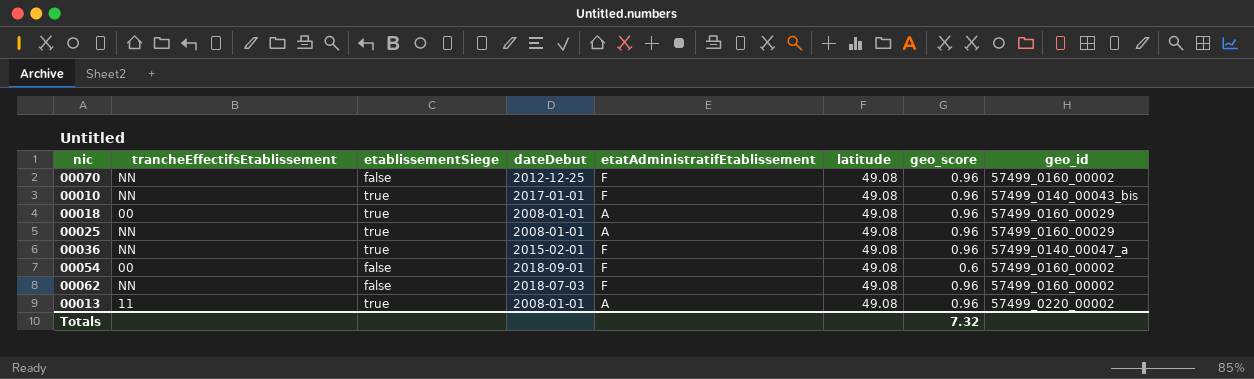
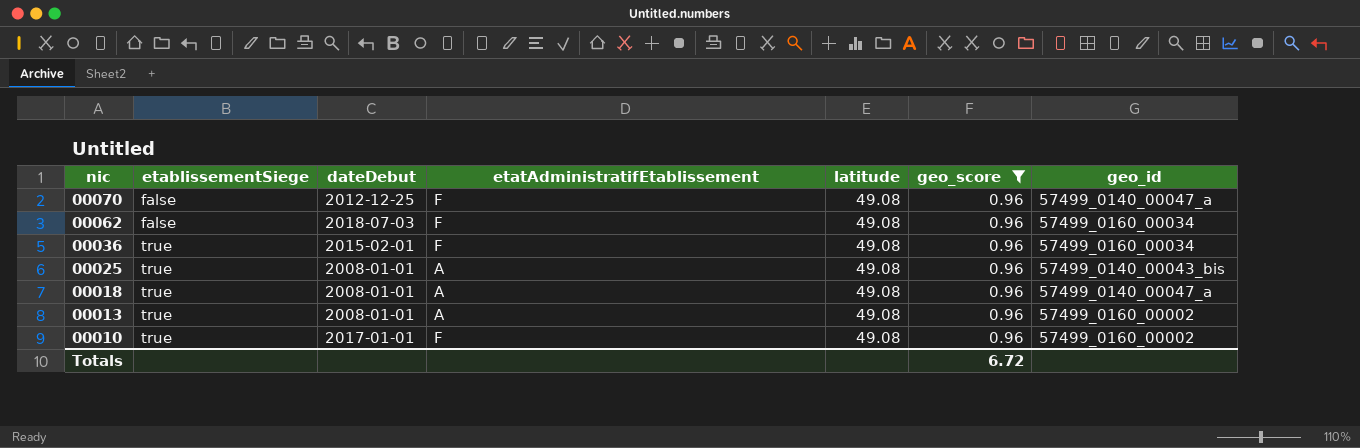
filter: none -> geo_score = 0.96
row order: none -> nic descending
column trancheEffectifsEtablissement | position: 2 -> none
00070 | geo_id: 57499_0160_00002 -> 57499_0140_00047_a
00062 | geo_id: 57499_0160_00002 -> 57499_0160_00034
00036 | geo_id: 57499_0140_00047_a -> 57499_0160_00034
00025 | geo_id: 57499_0160_00029 -> 57499_0140_00043_bis
00018 | geo_id: 57499_0160_00029 -> 57499_0140_00047_a
00013 | geo_id: 57499_0220_00002 -> 57499_0160_00002
00010 | geo_id: 57499_0140_00043_bis -> 57499_0160_00002
Totals | geo_score: 7.32 -> 6.72

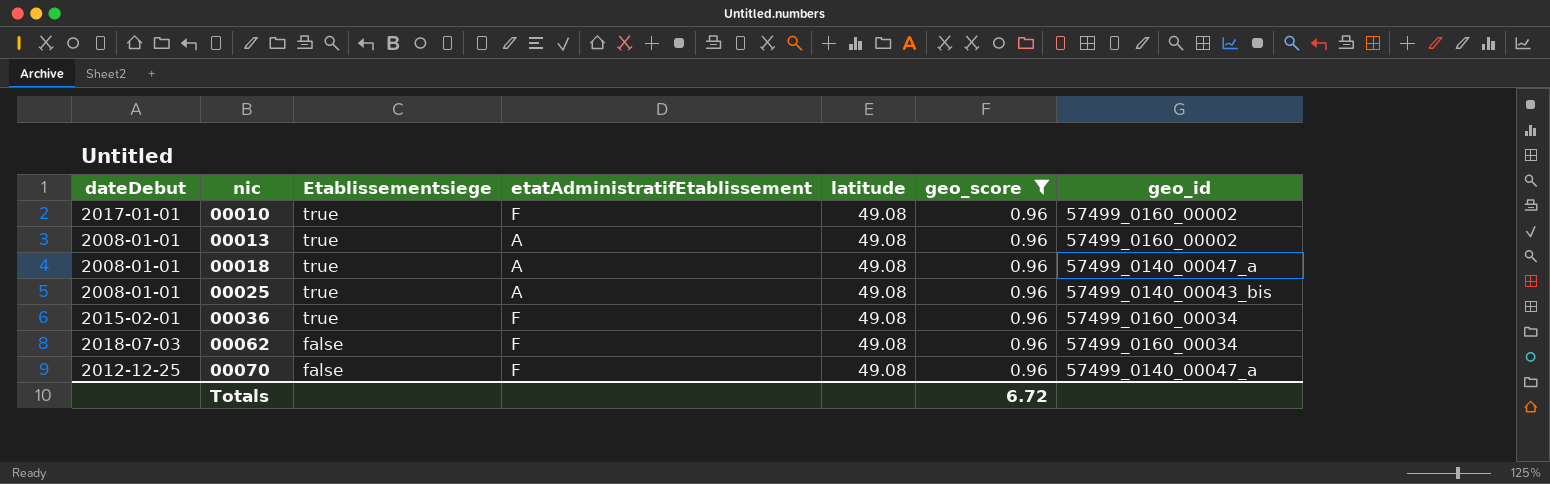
row order: nic descending -> nic ascending
column dateDebut | position: 3 -> 1
column name: etablissementSiege -> Etablissementsiege

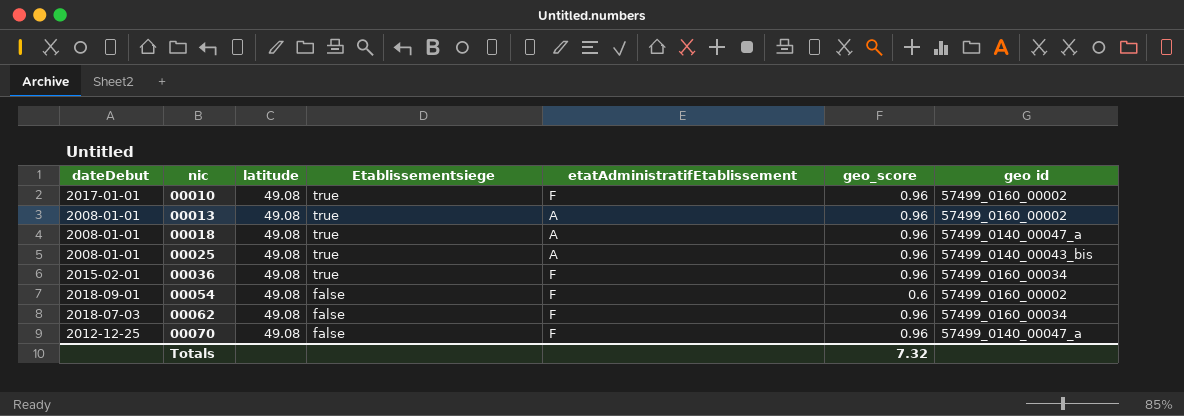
filter: geo_score = 0.96 -> none
column latitude | position: 5 -> 3
column name: geo_id -> geo id
Totals | geo_score: 6.72 -> 7.32

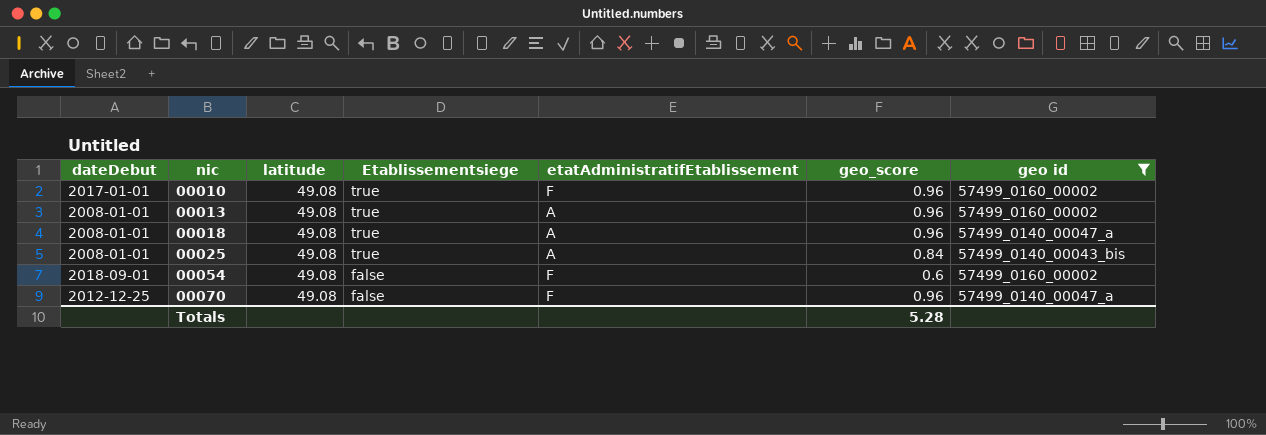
filter: none -> geo id != 57499_0160_00034
00025 | geo_score: 0.96 -> 0.84
Totals | geo_score: 7.32 -> 5.28

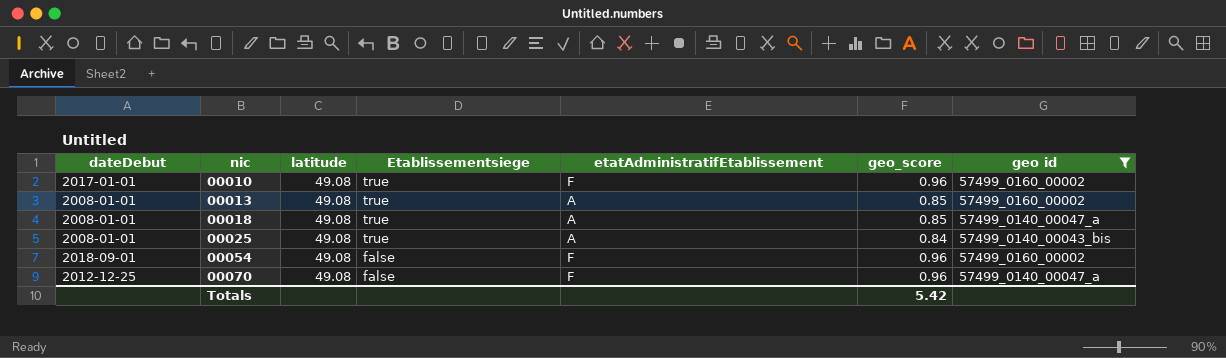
00013 | geo_score: 0.96 -> 0.85
00018 | geo_score: 0.96 -> 0.85
00054 | geo_score: 0.6 -> 0.96
Totals | geo_score: 5.28 -> 5.42

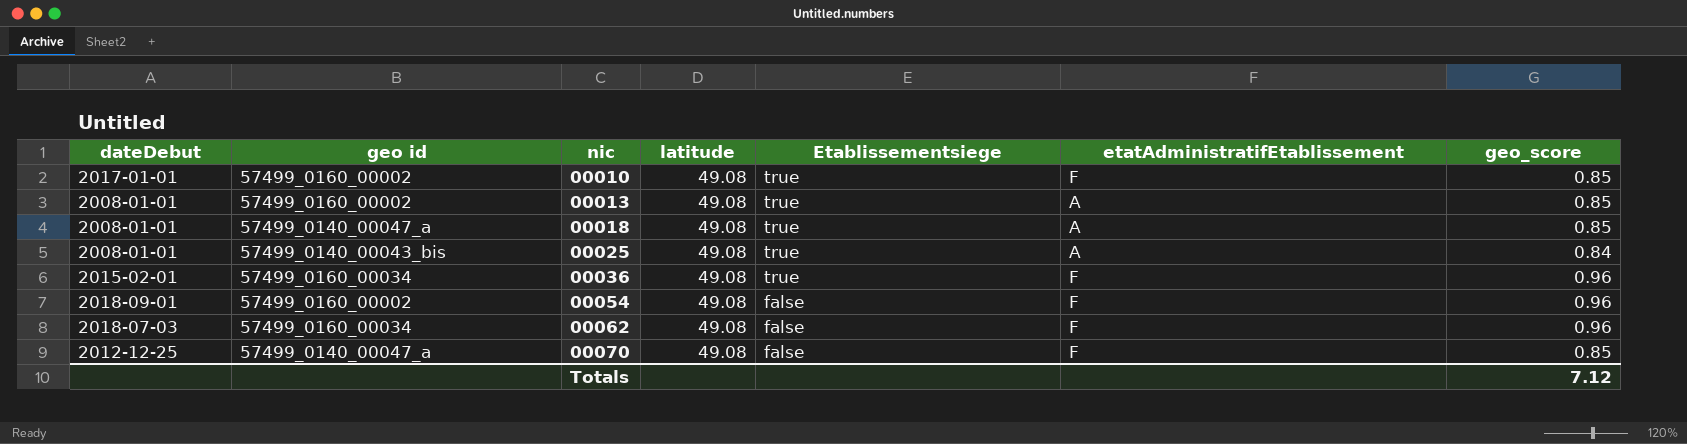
filter: geo id != 57499_0160_00034 -> none
column geo id | position: 7 -> 2
00010 | geo_score: 0.96 -> 0.85
00070 | geo_score: 0.96 -> 0.85
Totals | geo_score: 5.42 -> 7.12

